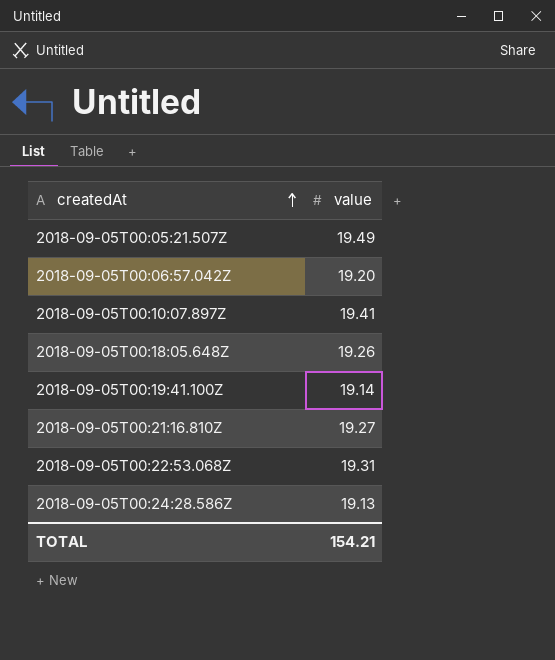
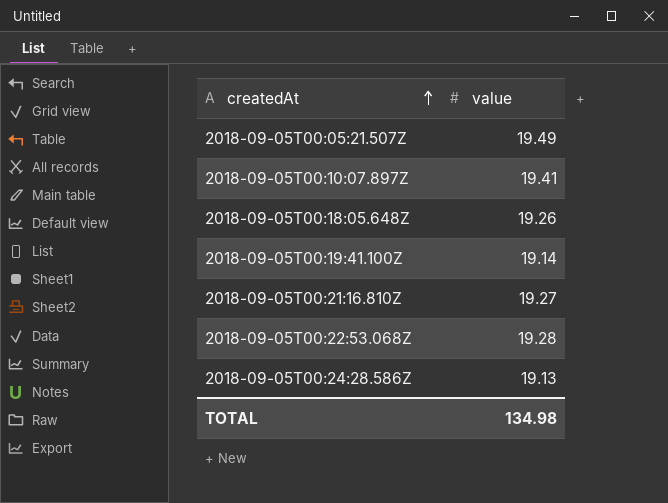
row 2018-09-05T00:06:57.042Z: 19.20 -> none
2018-09-05T00:22:53.068Z | value: 19.31 -> 19.28
TOTAL | value: 154.21 -> 134.98

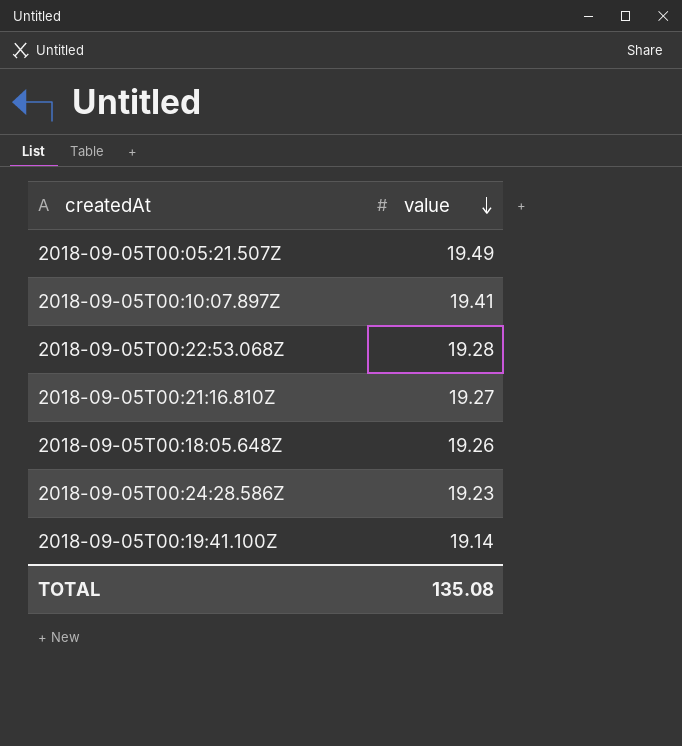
row order: createdAt ascending -> value descending
2018-09-05T00:24:28.586Z | value: 19.13 -> 19.23
TOTAL | value: 134.98 -> 135.08

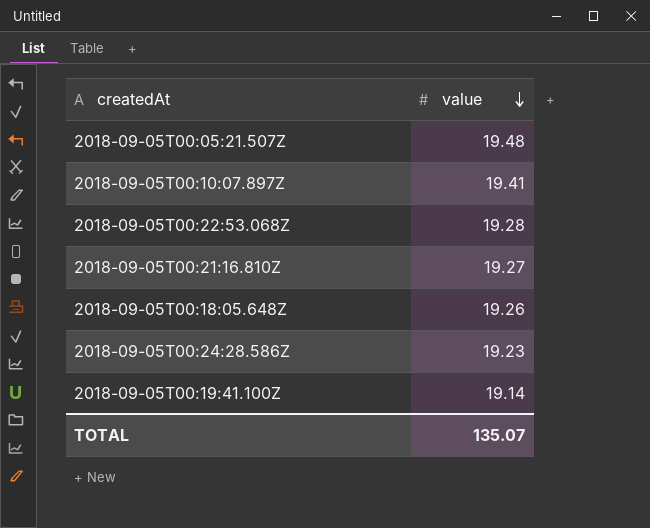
2018-09-05T00:05:21.507Z | value: 19.49 -> 19.48
TOTAL | value: 135.08 -> 135.07

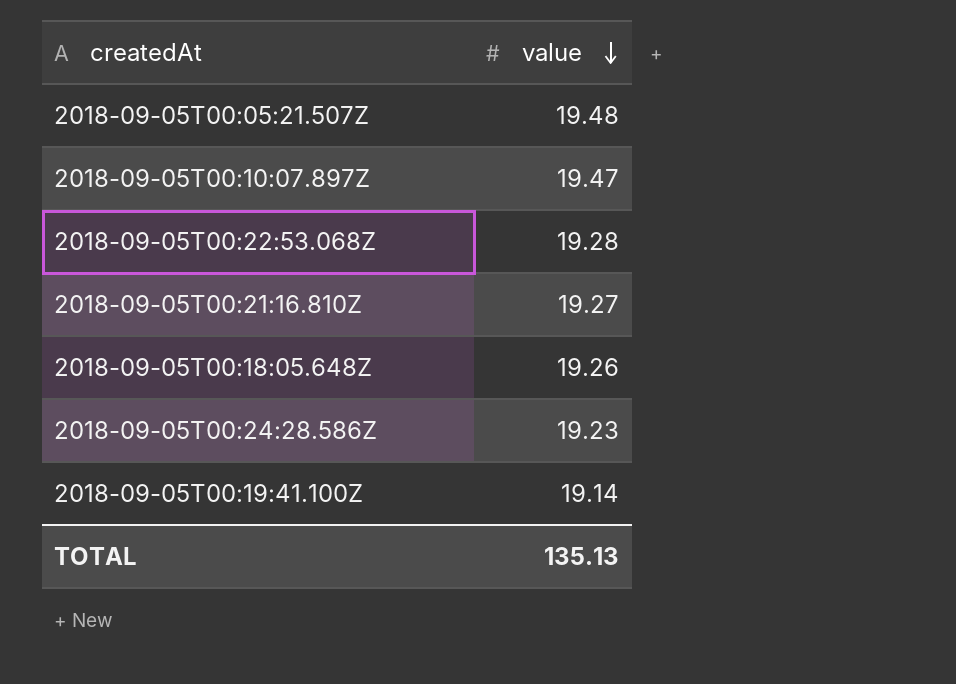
2018-09-05T00:10:07.897Z | value: 19.41 -> 19.47
TOTAL | value: 135.07 -> 135.13

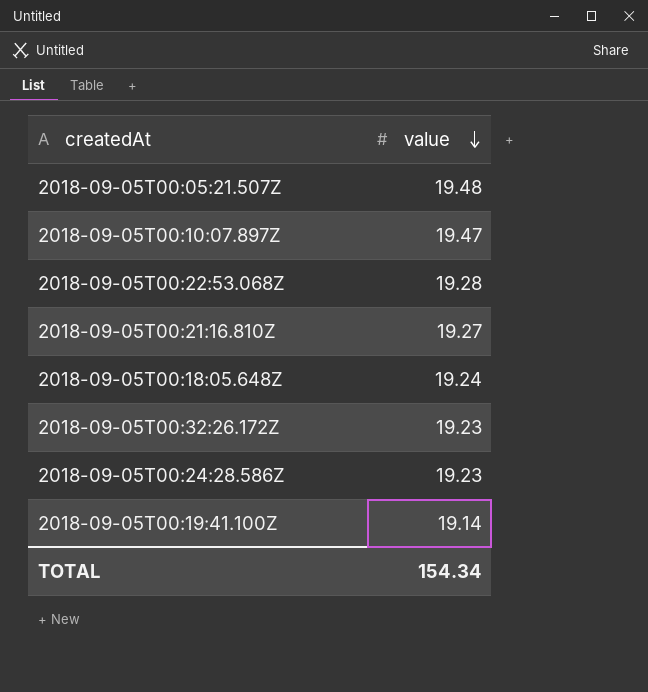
2018-09-05T00:18:05.648Z | value: 19.26 -> 19.24
row 2018-09-05T00:32:26.172Z: none -> 19.23
TOTAL | value: 135.13 -> 154.34

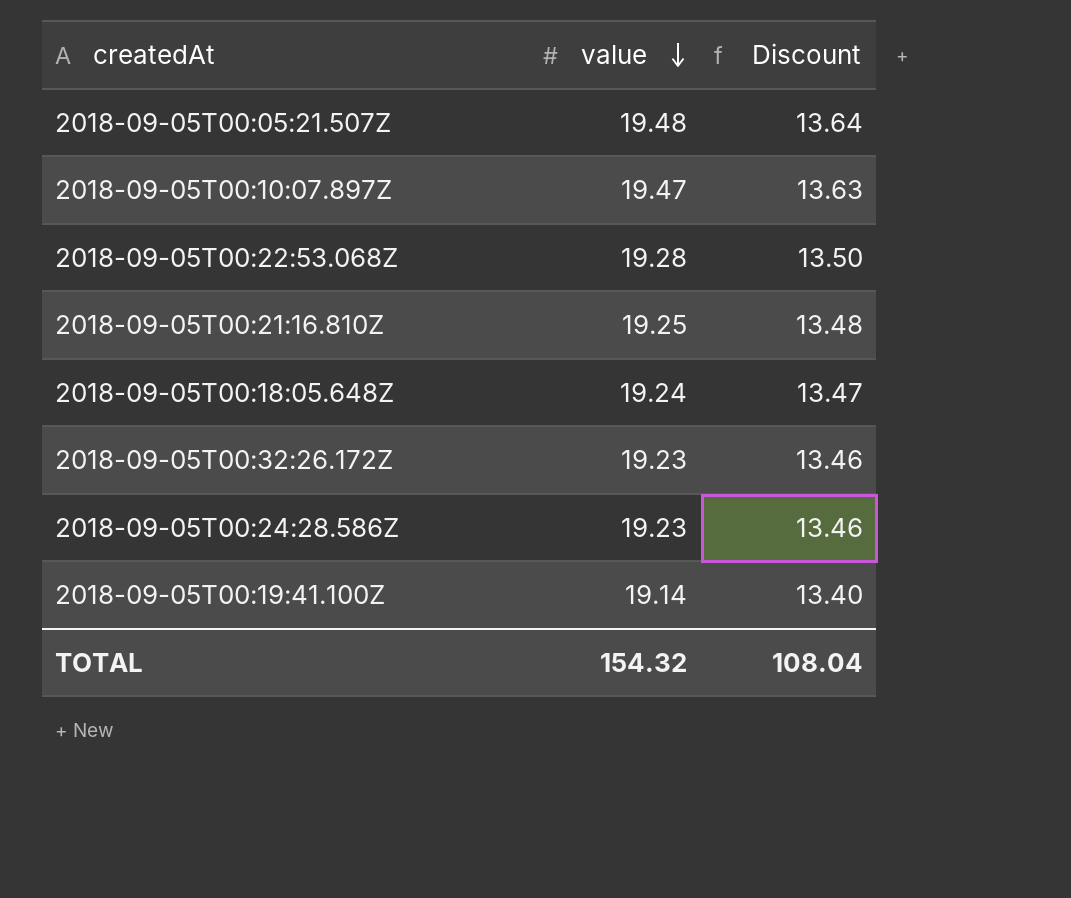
column Discount | formula: none -> [value] * 0.7
2018-09-05T00:21:16.810Z | value: 19.27 -> 19.25
TOTAL | value: 154.34 -> 154.32

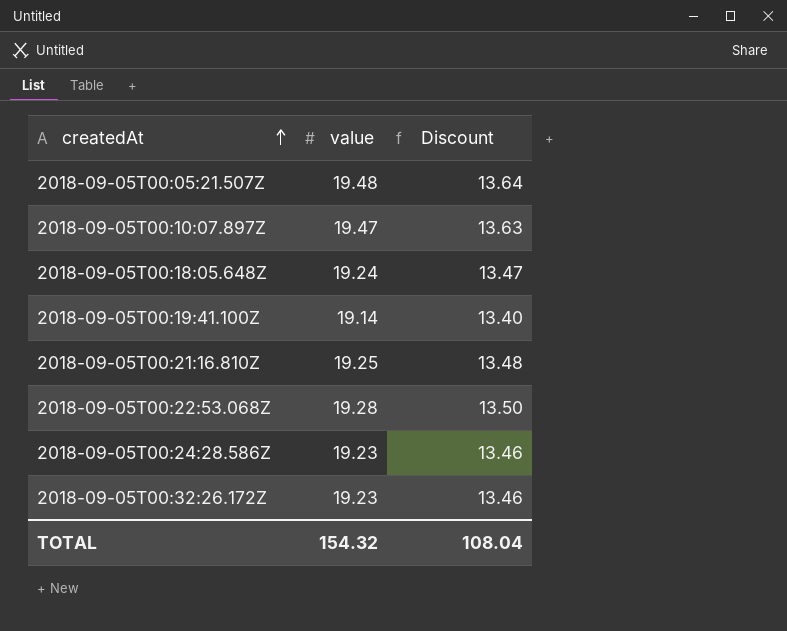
row order: value descending -> createdAt ascending

